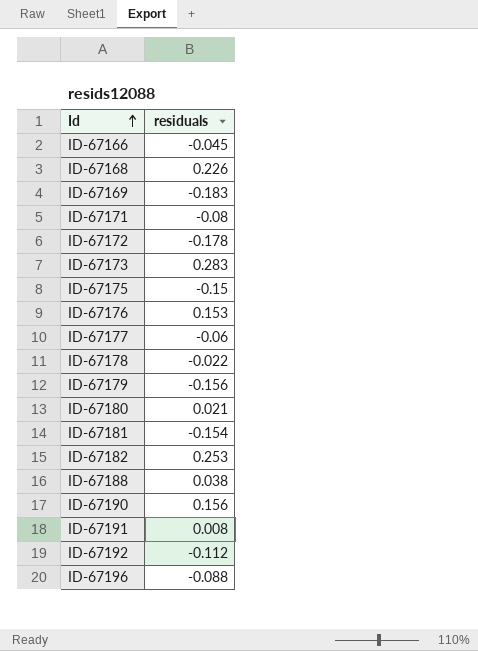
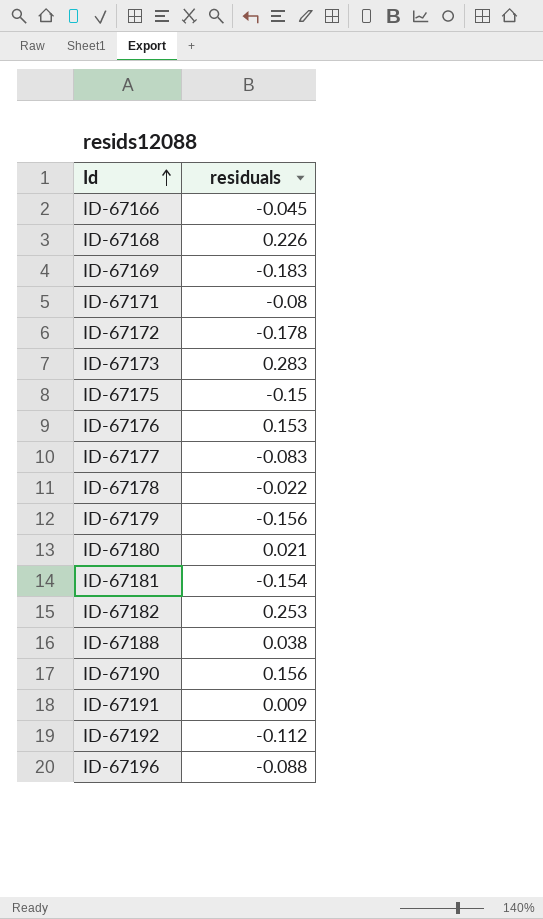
ID-67177 | residuals: -0.06 -> -0.083
ID-67191 | residuals: 0.008 -> 0.009

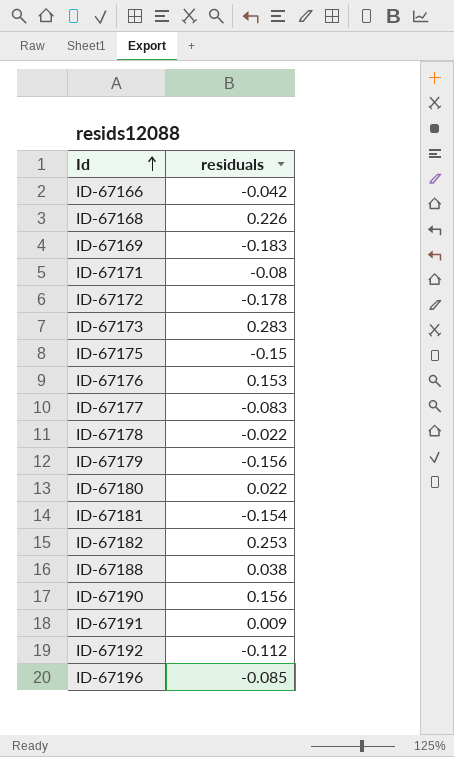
ID-67166 | residuals: -0.045 -> -0.042
ID-67180 | residuals: 0.021 -> 0.022
ID-67196 | residuals: -0.088 -> -0.085

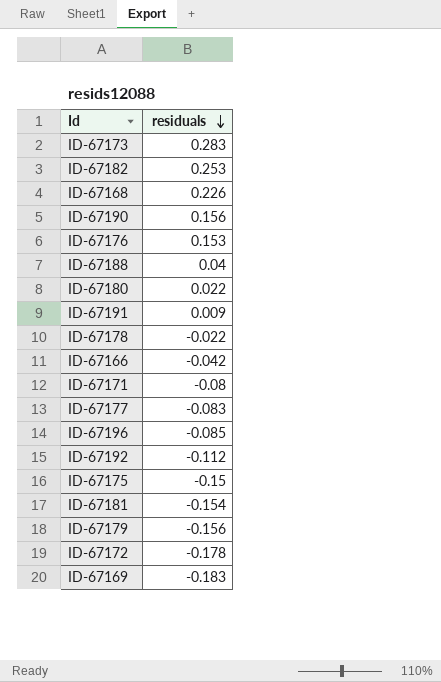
row order: Id ascending -> residuals descending
ID-67188 | residuals: 0.038 -> 0.04

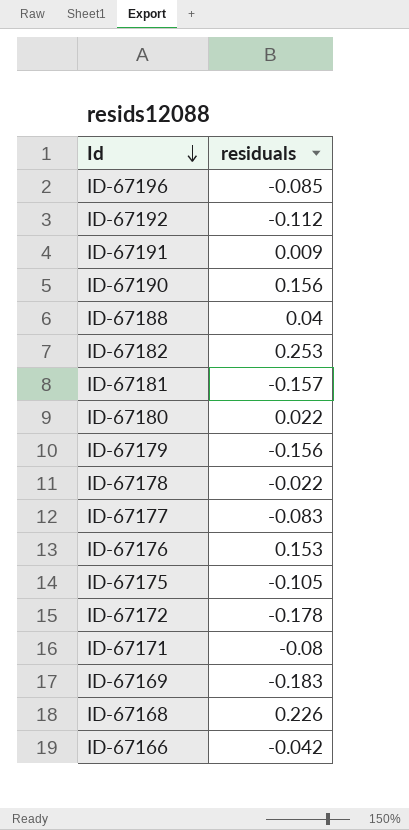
row order: residuals descending -> Id descending
row ID-67173: 0.283 -> none
ID-67181 | residuals: -0.154 -> -0.157
ID-67175 | residuals: -0.15 -> -0.105

